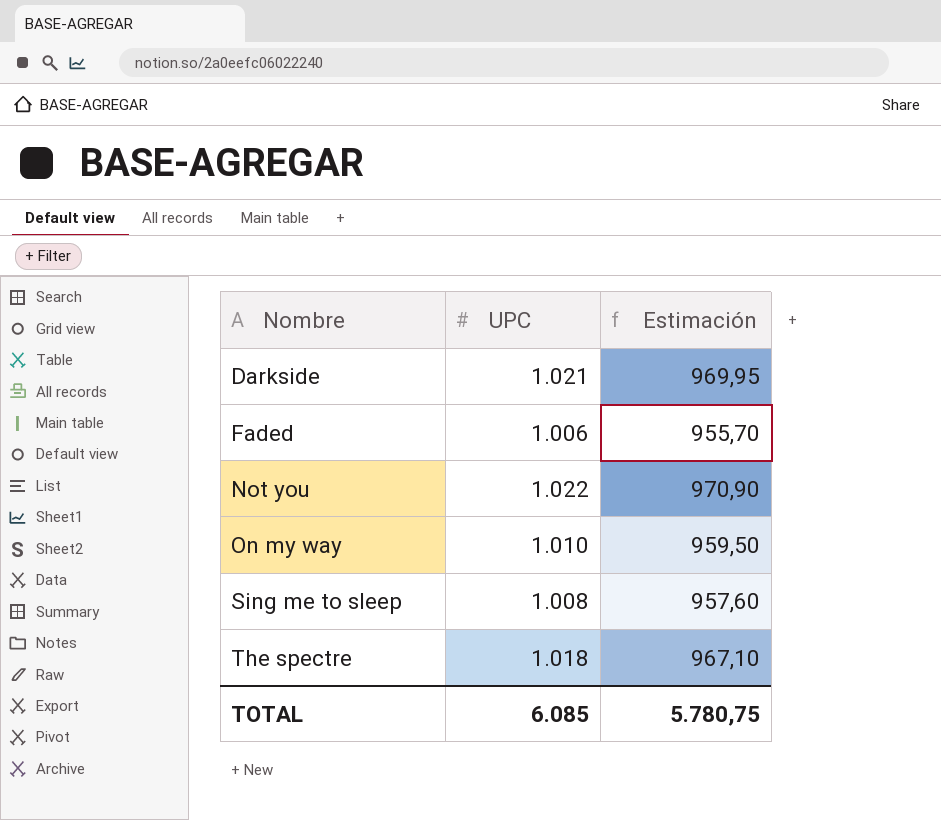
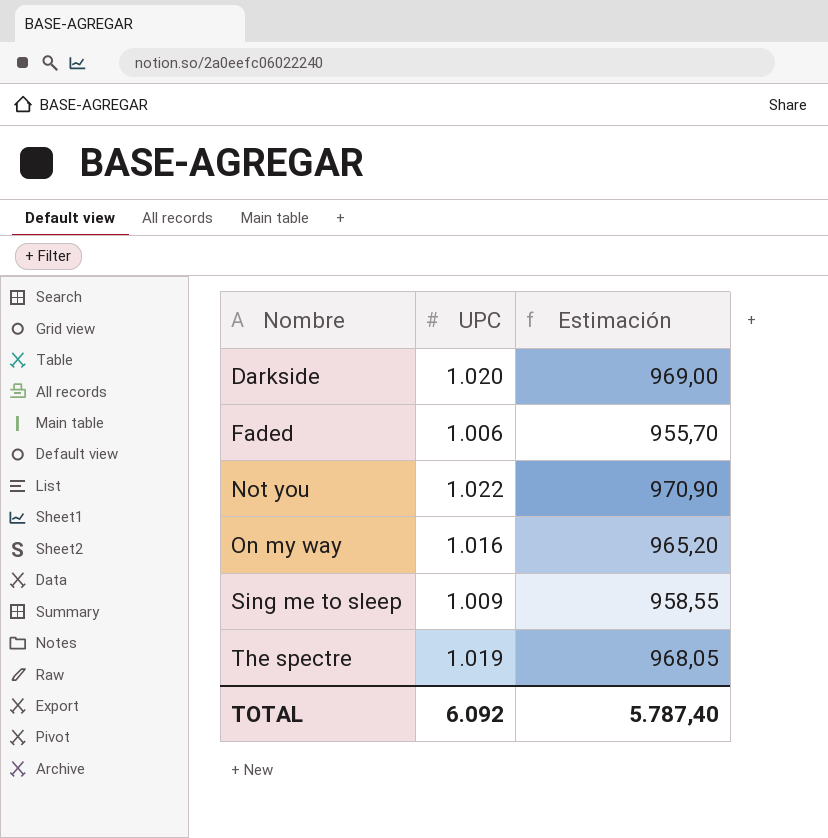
Darkside | UPC: 1.021 -> 1.020
Darkside | Estimación: 969,95 -> 969,00
On my way | UPC: 1.010 -> 1.016
On my way | Estimación: 959,50 -> 965,20
Sing me to sleep | UPC: 1.008 -> 1.009
Sing me to sleep | Estimación: 957,60 -> 958,55
The spectre | UPC: 1.018 -> 1.019
The spectre | Estimación: 967,10 -> 968,05
TOTAL | UPC: 6.085 -> 6.092
TOTAL | Estimación: 5.780,75 -> 5.787,40

